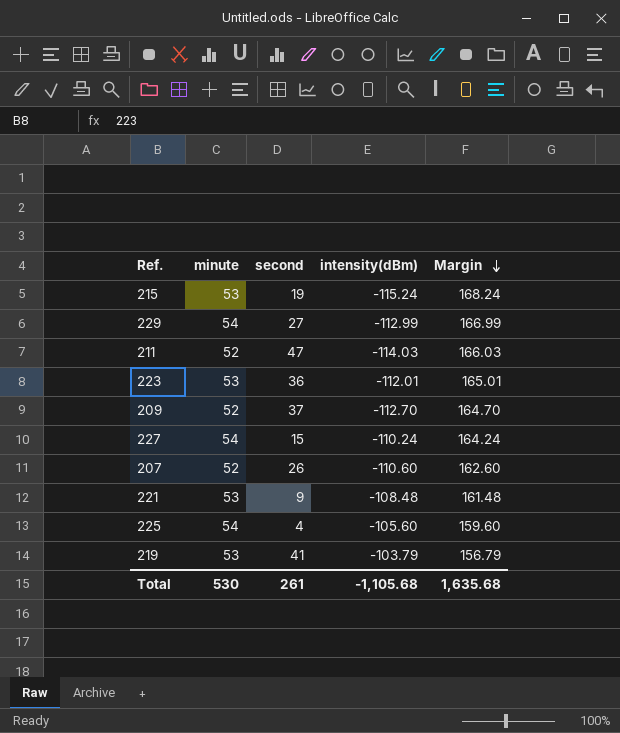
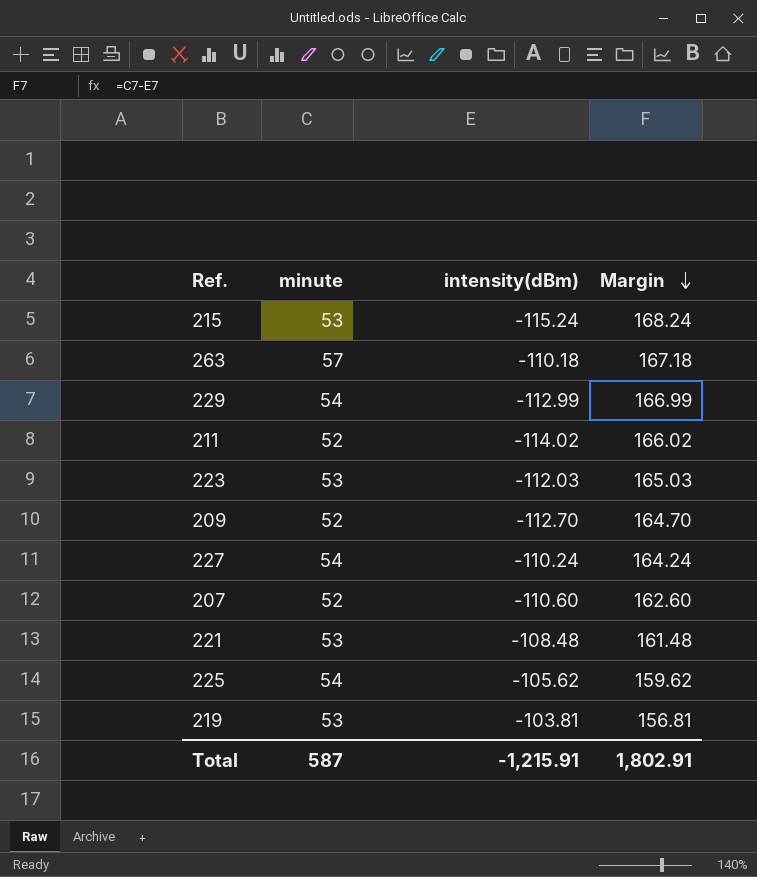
column second | position: 3 -> none
row 263: none -> 57 | -110.18 | 167.18
211 | intensity(dBm): -114.03 -> -114.02
211 | Margin: 166.03 -> 166.02
223 | intensity(dBm): -112.01 -> -112.03
223 | Margin: 165.01 -> 165.03
225 | intensity(dBm): -105.60 -> -105.62
225 | Margin: 159.60 -> 159.62
219 | intensity(dBm): -103.79 -> -103.81
219 | Margin: 156.79 -> 156.81
Total | minute: 530 -> 587
Total | intensity(dBm): -1,105.68 -> -1,215.91
Total | Margin: 1,635.68 -> 1,802.91

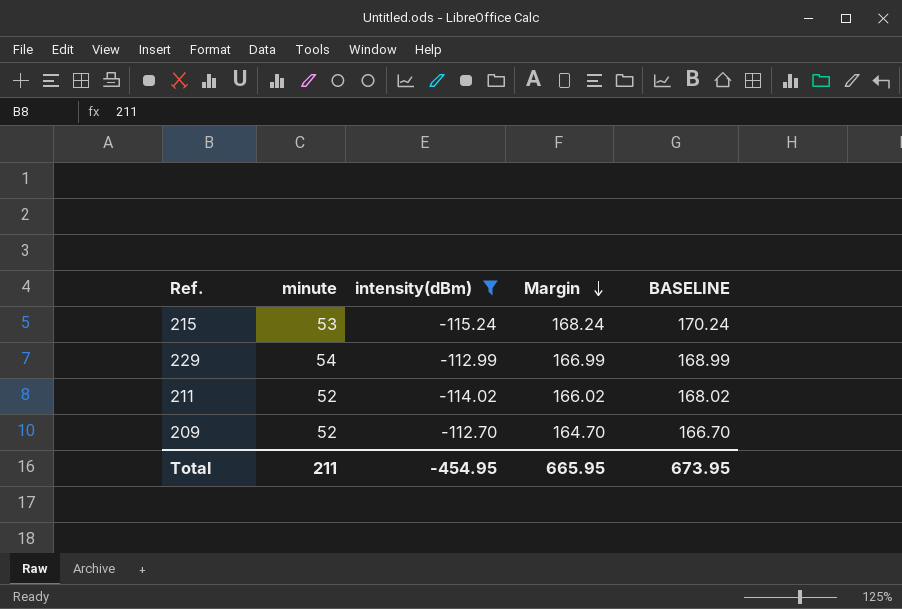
filter: none -> intensity(dBm) <= -112.70
column BASELINE | formula: none -> [Margin] + 2
Total | minute: 587 -> 211
Total | intensity(dBm): -1,215.91 -> -454.95
Total | Margin: 1,802.91 -> 665.95

